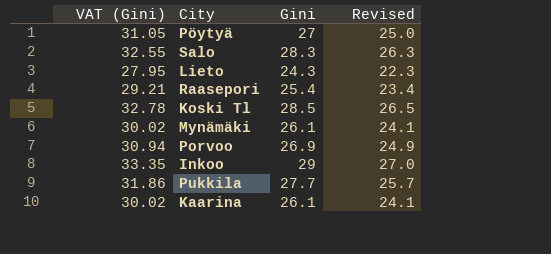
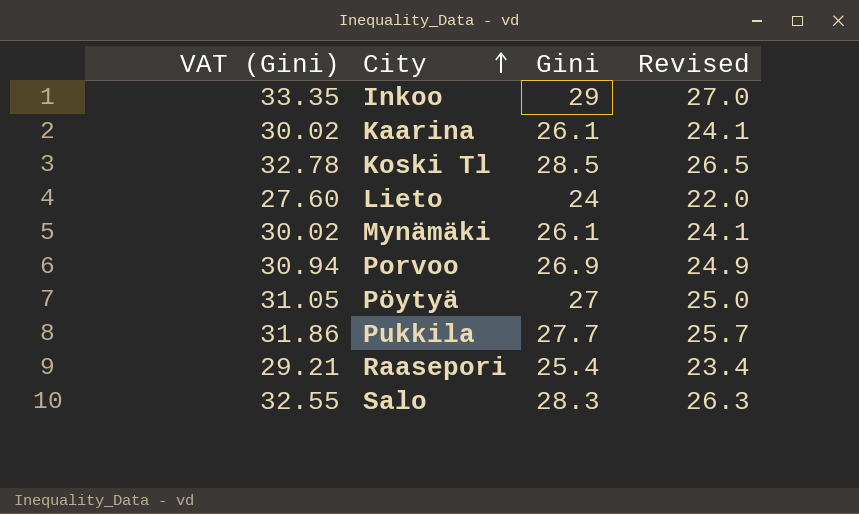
row order: none -> City ascending
Lieto | VAT (Gini): 27.95 -> 27.60
Lieto | Gini: 24.3 -> 24
Lieto | Revised: 22.3 -> 22.0

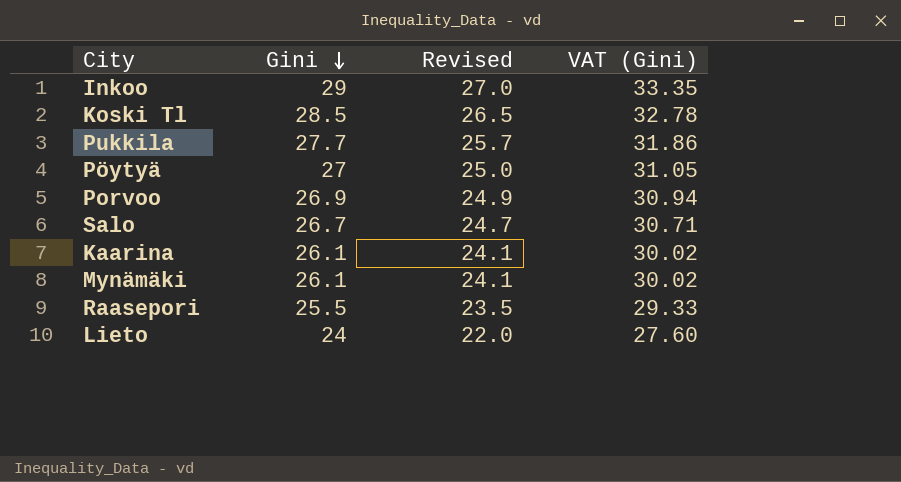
row order: City ascending -> Gini descending
column VAT (Gini) | position: 1 -> 4
Salo | Gini: 28.3 -> 26.7
Salo | Revised: 26.3 -> 24.7
Salo | VAT (Gini): 32.55 -> 30.71
Raasepori | Gini: 25.4 -> 25.5
Raasepori | Revised: 23.4 -> 23.5
Raasepori | VAT (Gini): 29.21 -> 29.33

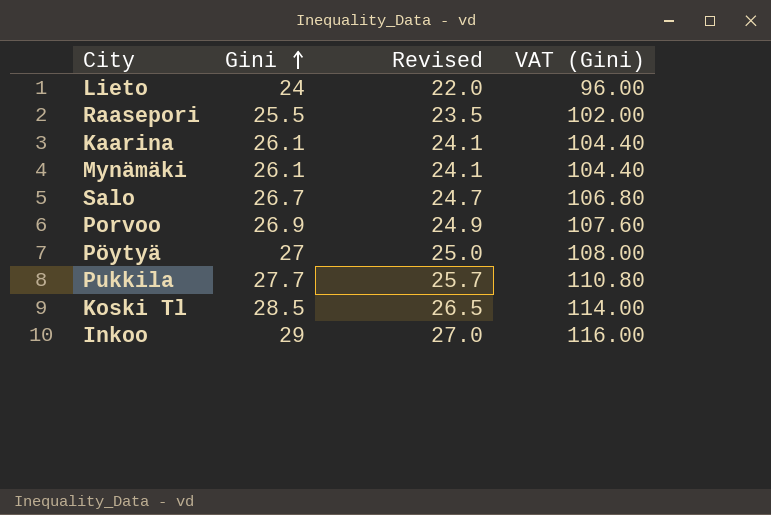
row order: Gini descending -> Gini ascending
column VAT (Gini) | formula: [Gini] * 1.15 -> [Gini] * 4

